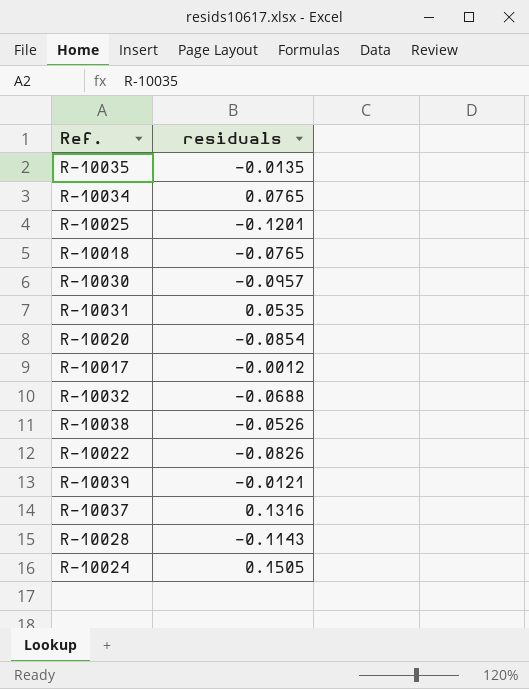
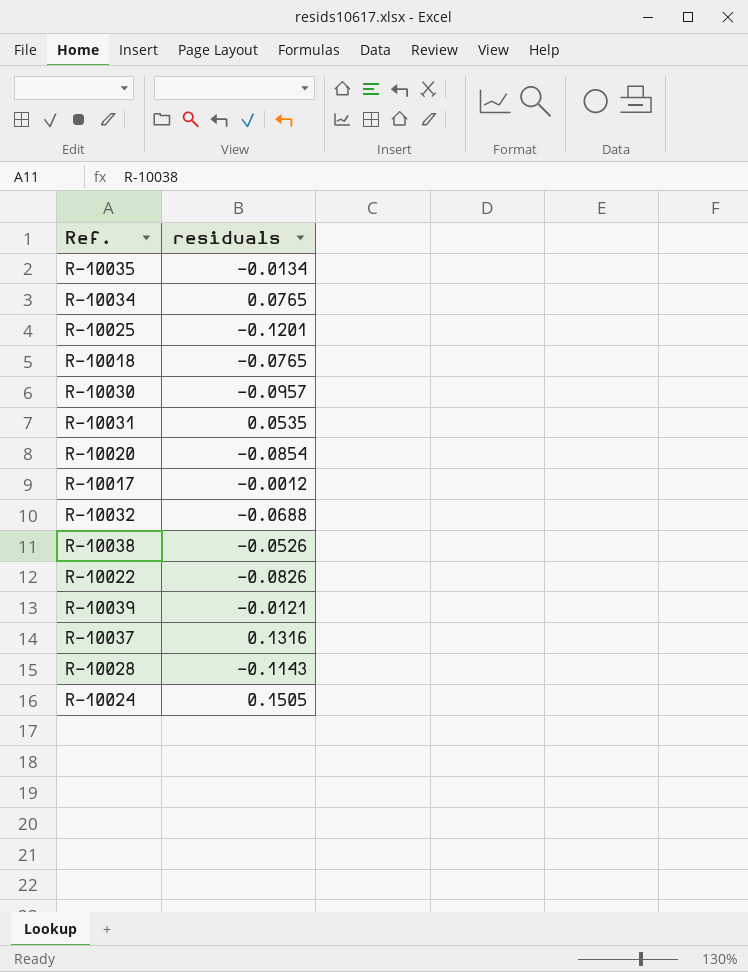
R-10035 | residuals: -0.0135 -> -0.0134

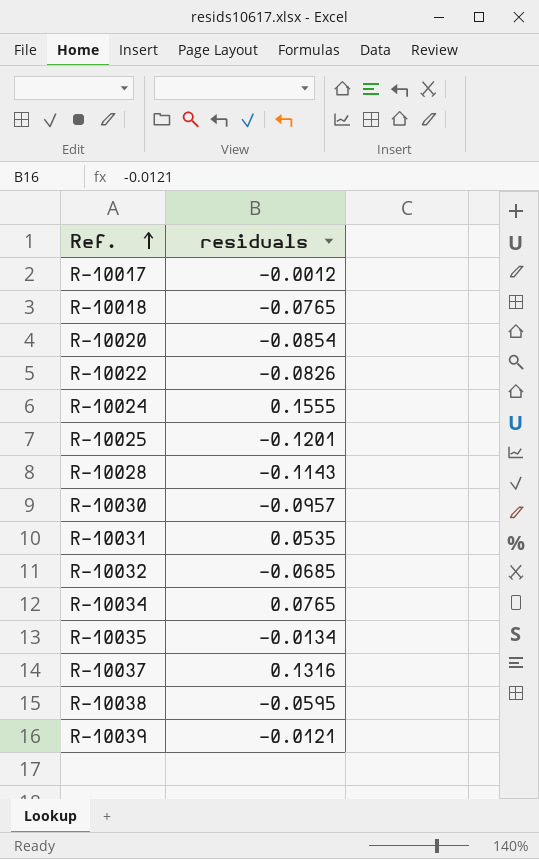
row order: none -> Ref. ascending
R-10024 | residuals: 0.1505 -> 0.1555
R-10032 | residuals: -0.0688 -> -0.0685
R-10038 | residuals: -0.0526 -> -0.0595

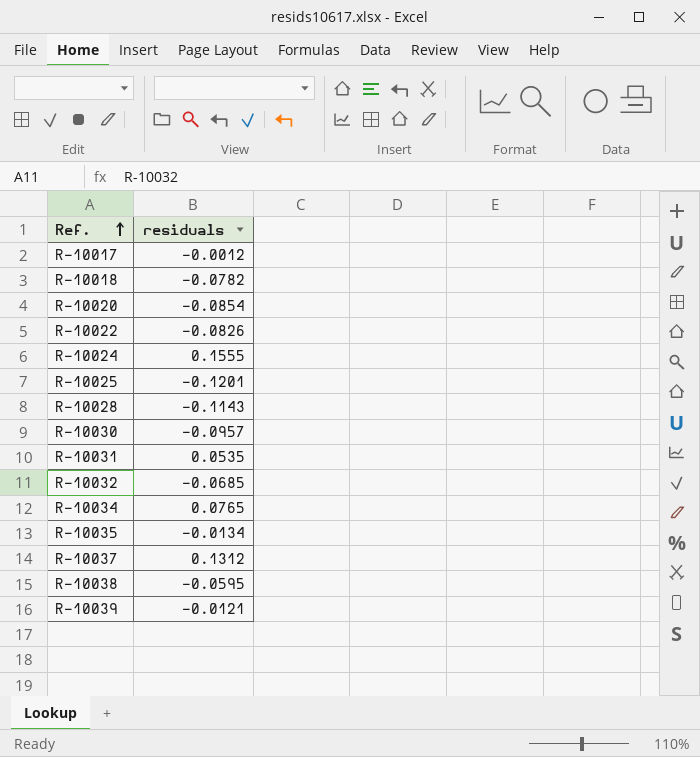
R-10018 | residuals: -0.0765 -> -0.0782
R-10037 | residuals: 0.1316 -> 0.1312

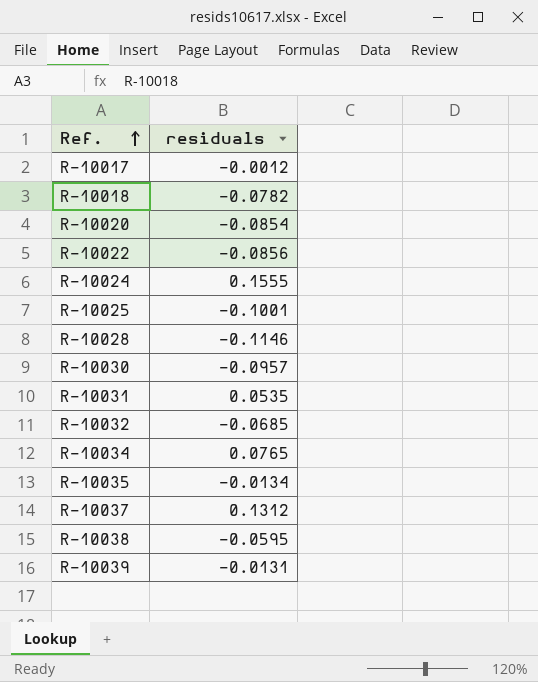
R-10022 | residuals: -0.0826 -> -0.0856
R-10025 | residuals: -0.1201 -> -0.1001
R-10028 | residuals: -0.1143 -> -0.1146
R-10039 | residuals: -0.0121 -> -0.0131

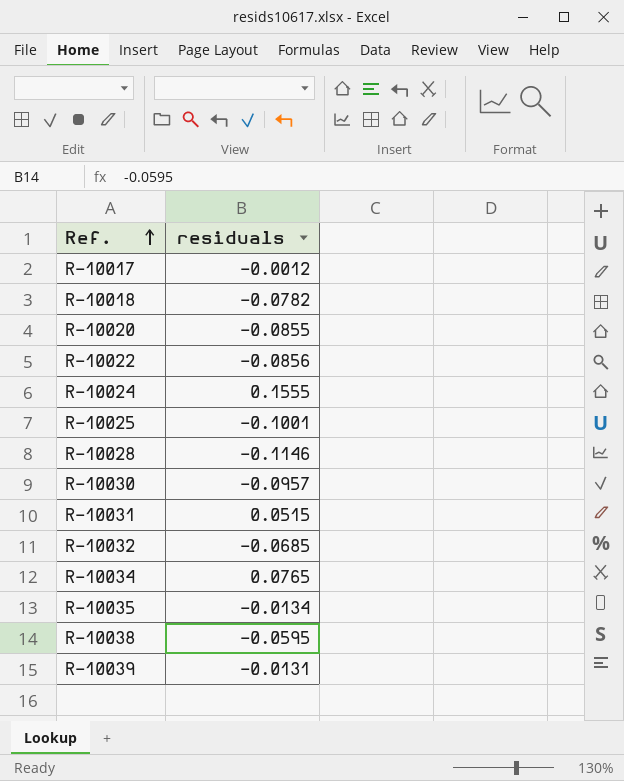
row R-10037: 0.1312 -> none
R-10020 | residuals: -0.0854 -> -0.0855
R-10031 | residuals: 0.0535 -> 0.0515

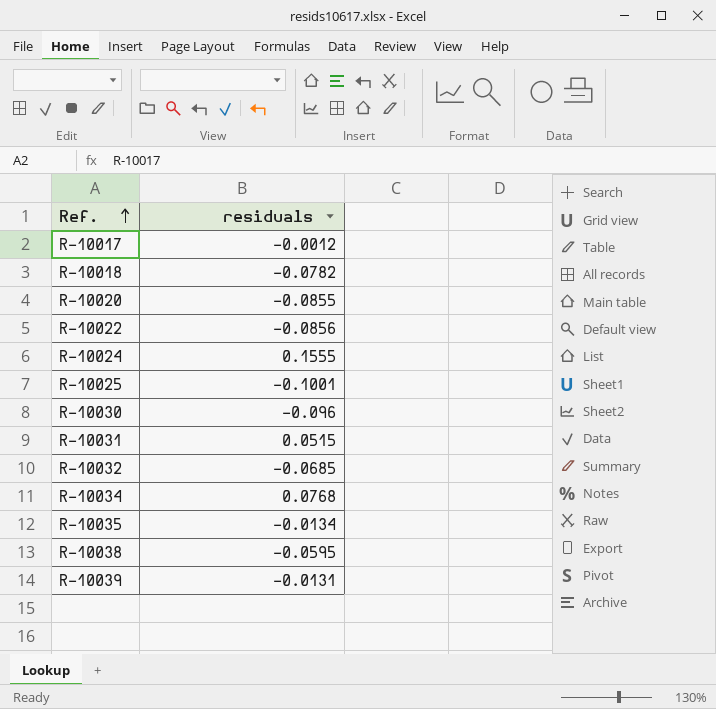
row R-10028: -0.1146 -> none
R-10030 | residuals: -0.0957 -> -0.096
R-10034 | residuals: 0.0765 -> 0.0768

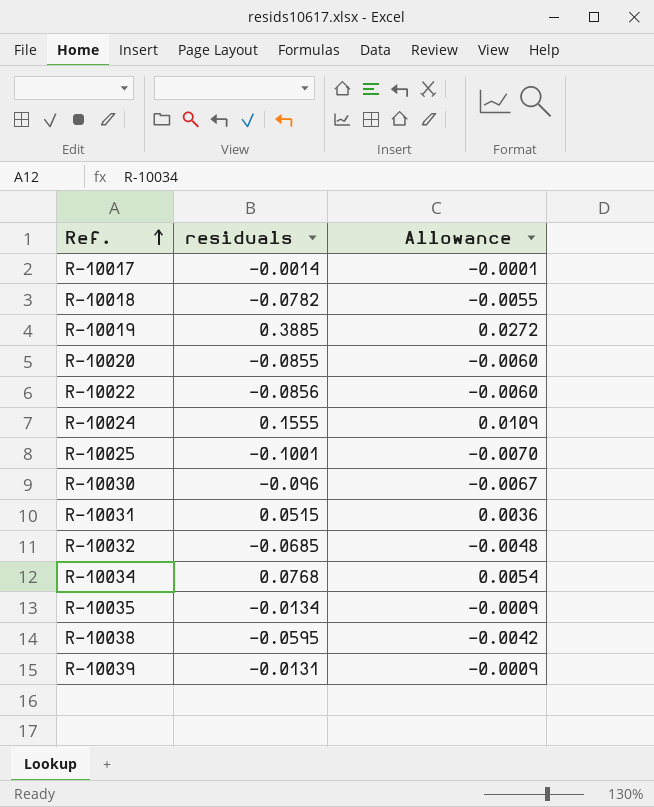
column Allowance | formula: none -> [residuals] * 0.07
R-10017 | residuals: -0.0012 -> -0.0014
row R-10019: none -> 0.3885 | 0.0272

